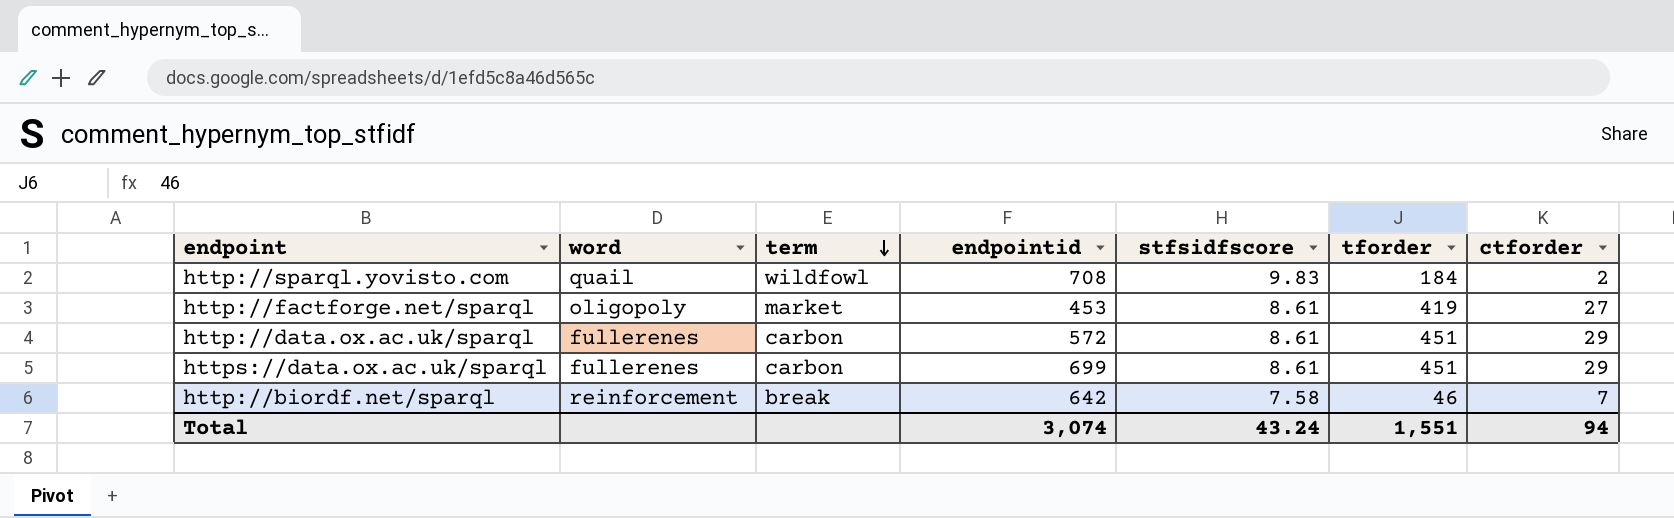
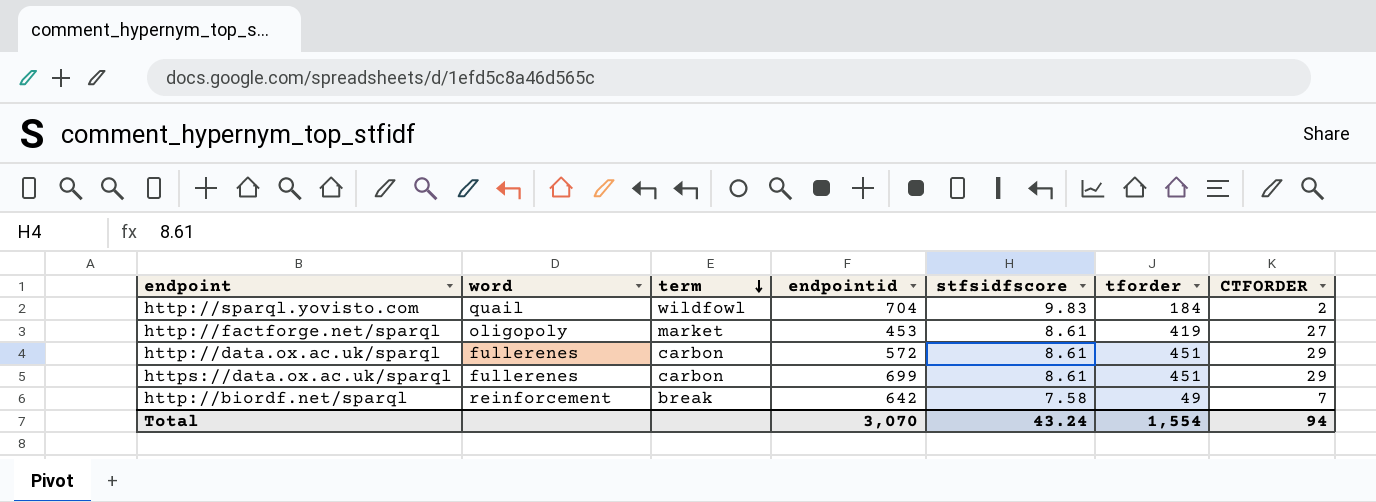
column name: ctforder -> CTFORDER
http://sparql.yovisto.com | endpointid: 708 -> 704
http://biordf.net/sparql | tforder: 46 -> 49
Total | endpointid: 3,074 -> 3,070
Total | tforder: 1,551 -> 1,554

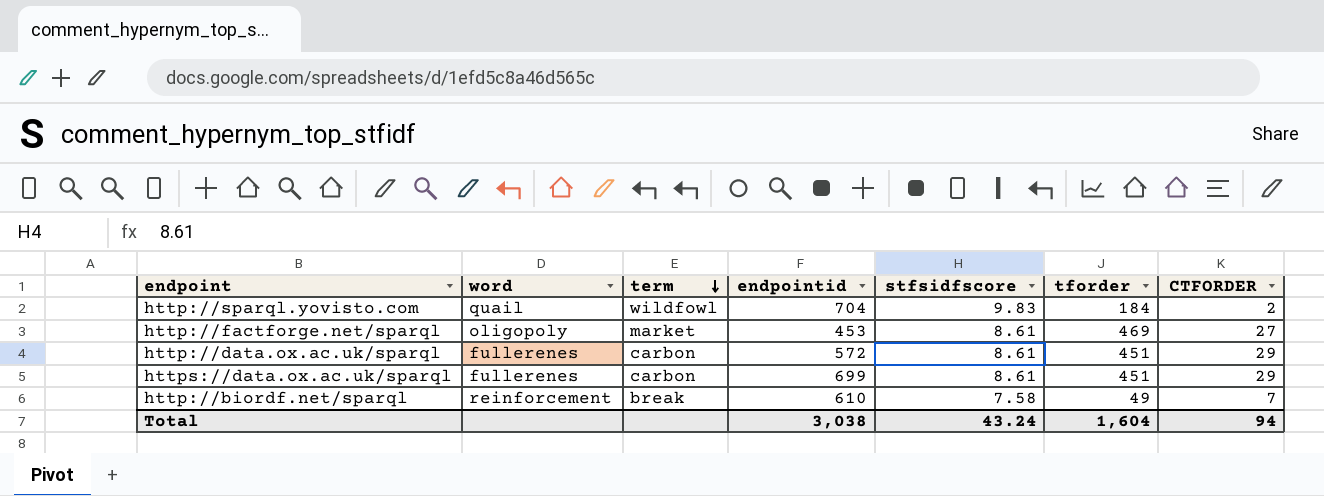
http://factforge.net/sparql | tforder: 419 -> 469
http://biordf.net/sparql | endpointid: 642 -> 610
Total | endpointid: 3,070 -> 3,038
Total | tforder: 1,554 -> 1,604

